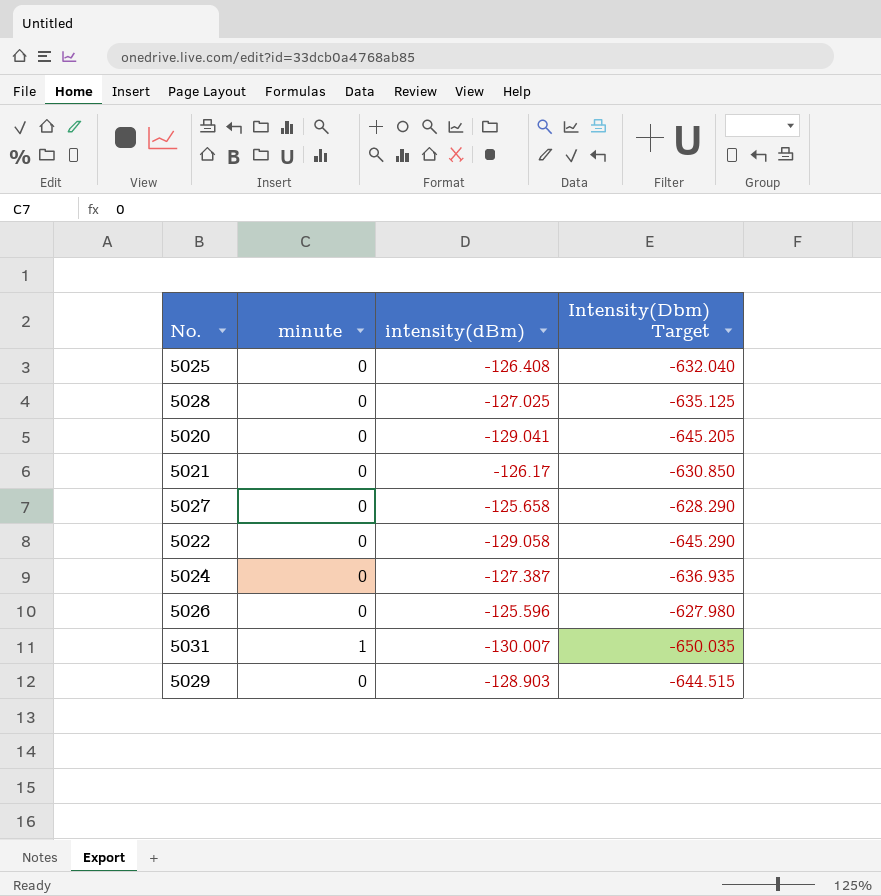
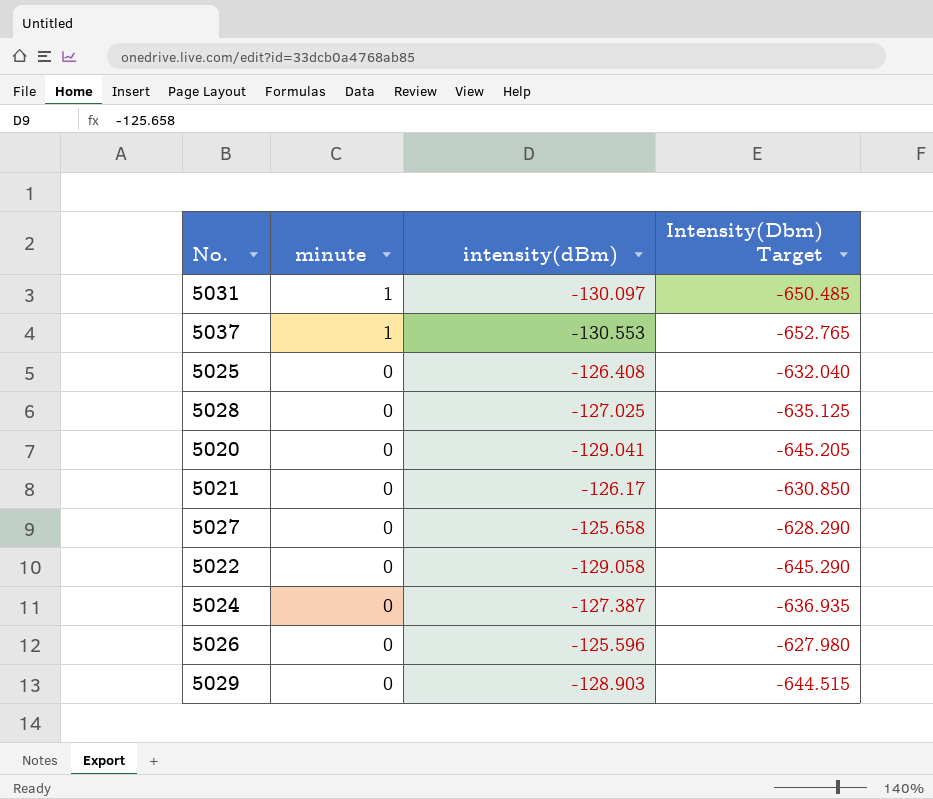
row order: none -> minute descending
5031 | intensity(dBm): -130.007 -> -130.097
5031 | Intensity(Dbm) Target: -650.035 -> -650.485
row 5037: none -> 1 | -130.553 | -652.765

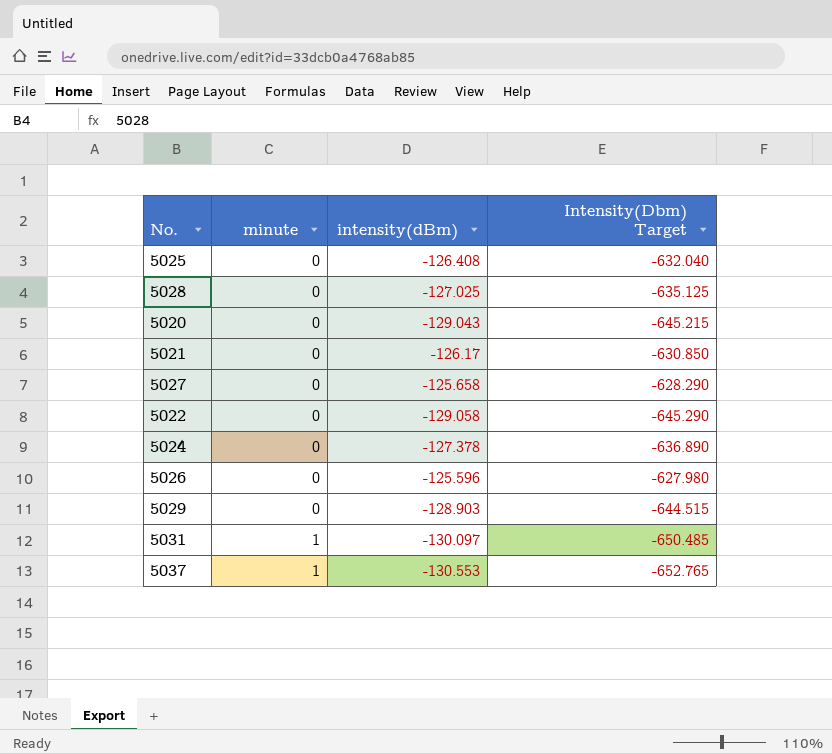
row order: minute descending -> minute ascending
5020 | intensity(dBm): -129.041 -> -129.043
5020 | Intensity(Dbm) Target: -645.205 -> -645.215
5024 | intensity(dBm): -127.387 -> -127.378
5024 | Intensity(Dbm) Target: -636.935 -> -636.890

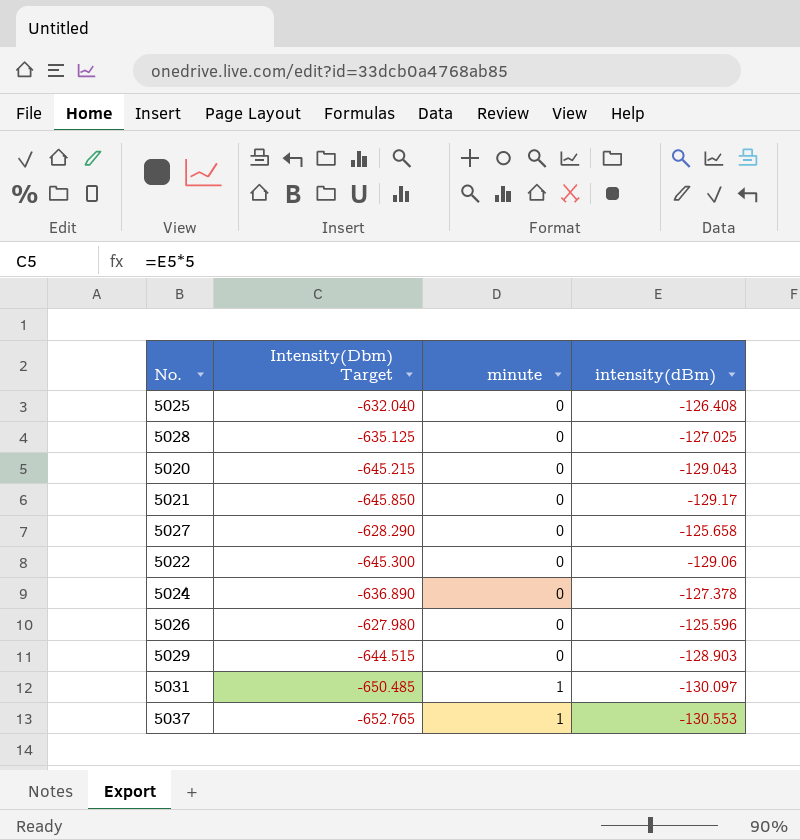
column Intensity(Dbm) Target | position: 4 -> 2
5021 | Intensity(Dbm) Target: -630.850 -> -645.850
5021 | intensity(dBm): -126.17 -> -129.17
5022 | Intensity(Dbm) Target: -645.290 -> -645.300
5022 | intensity(dBm): -129.058 -> -129.06

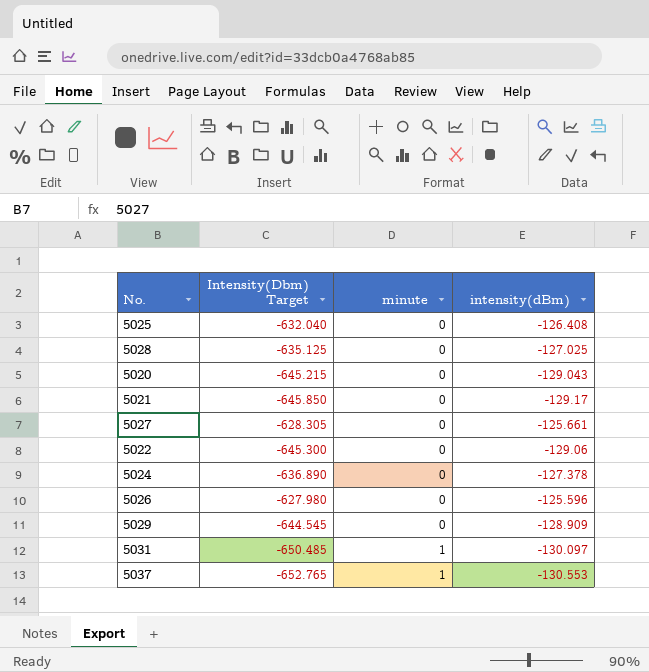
5027 | Intensity(Dbm) Target: -628.290 -> -628.305
5027 | intensity(dBm): -125.658 -> -125.661
5029 | Intensity(Dbm) Target: -644.515 -> -644.545
5029 | intensity(dBm): -128.903 -> -128.909

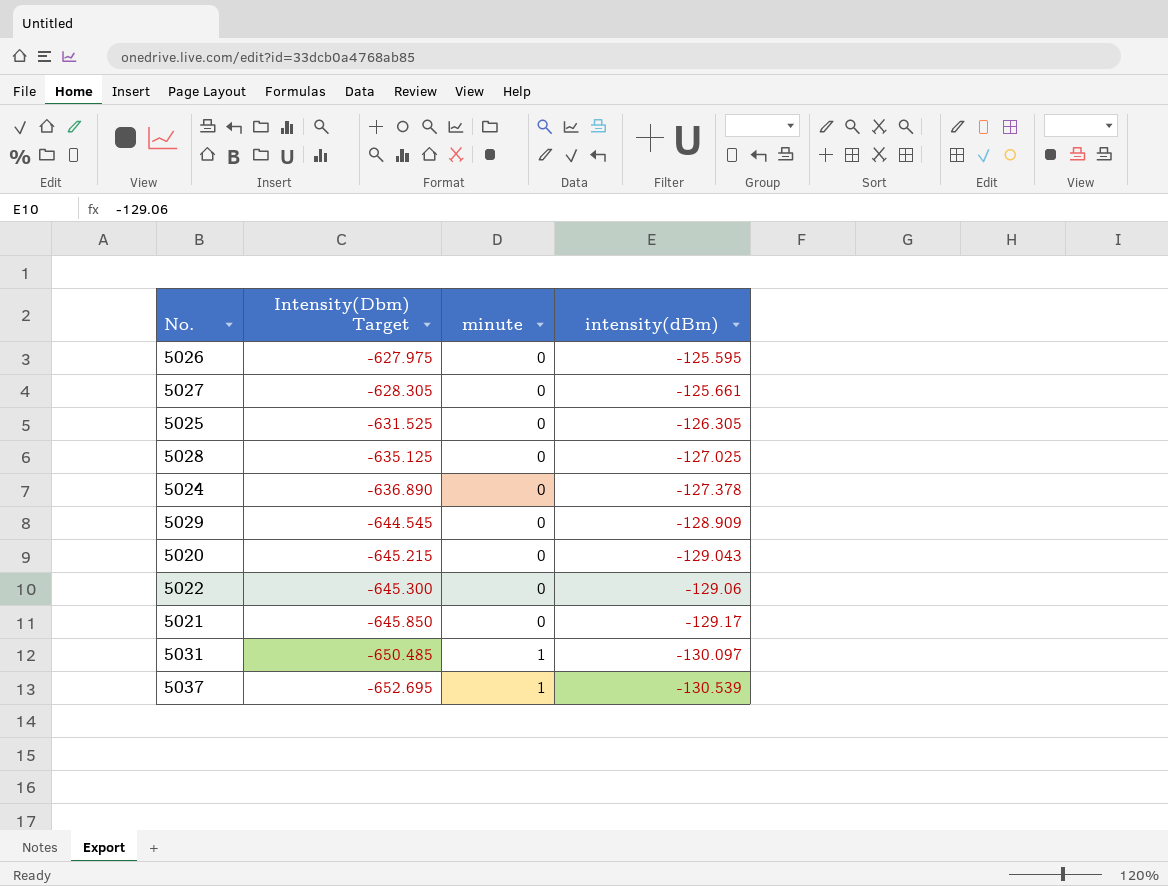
row order: minute ascending -> Intensity(Dbm) Target descending
5026 | Intensity(Dbm) Target: -627.980 -> -627.975
5026 | intensity(dBm): -125.596 -> -125.595
5025 | Intensity(Dbm) Target: -632.040 -> -631.525
5025 | intensity(dBm): -126.408 -> -126.305
5037 | Intensity(Dbm) Target: -652.765 -> -652.695
5037 | intensity(dBm): -130.553 -> -130.539

